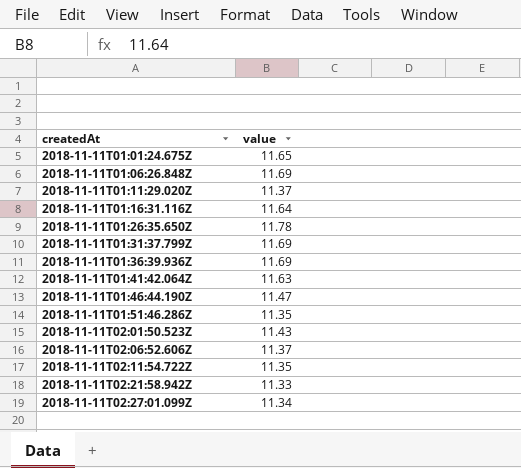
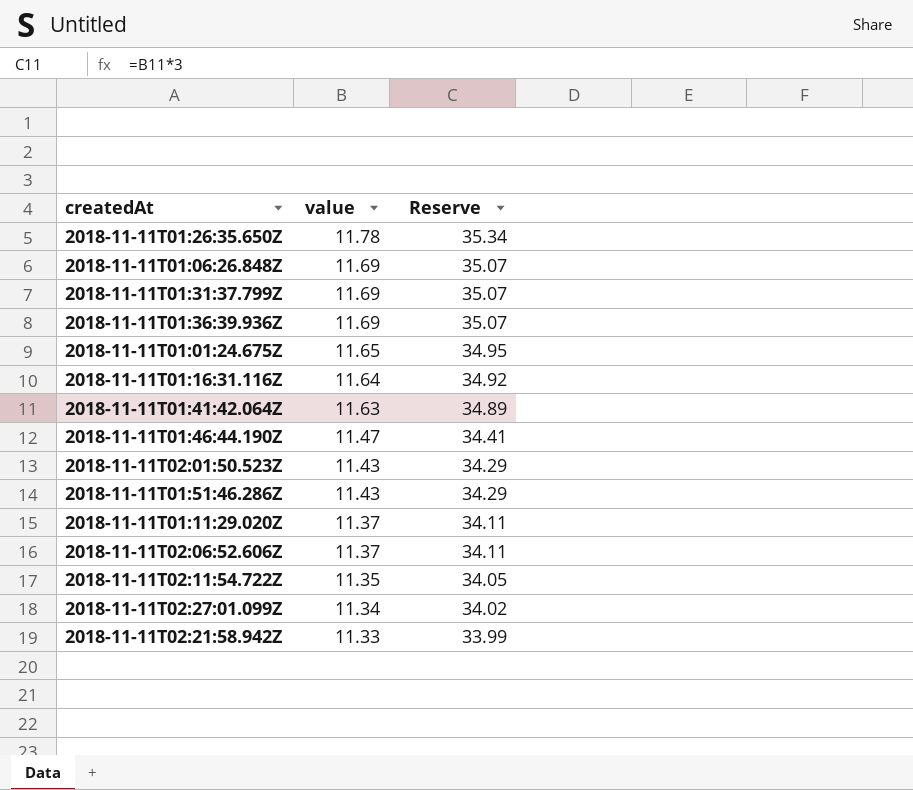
row order: createdAt ascending -> value descending
column Reserve | formula: none -> [value] * 3
2018-11-11T01:51:46.286Z | value: 11.35 -> 11.43

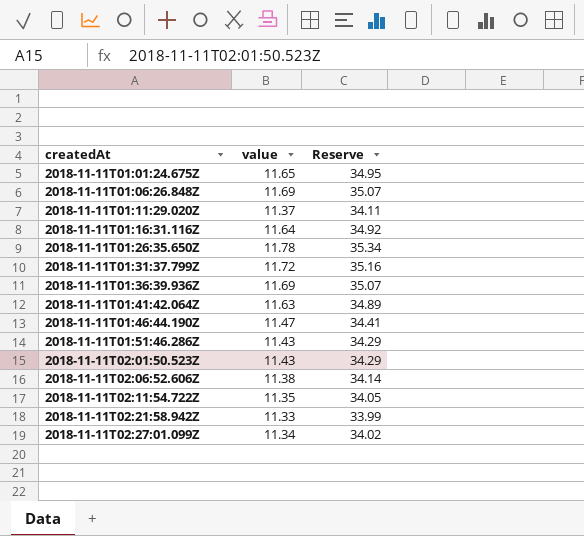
row order: value descending -> createdAt ascending
2018-11-11T01:31:37.799Z | value: 11.69 -> 11.72
2018-11-11T01:31:37.799Z | Reserve: 35.07 -> 35.16
2018-11-11T02:06:52.606Z | value: 11.37 -> 11.38
2018-11-11T02:06:52.606Z | Reserve: 34.11 -> 34.14

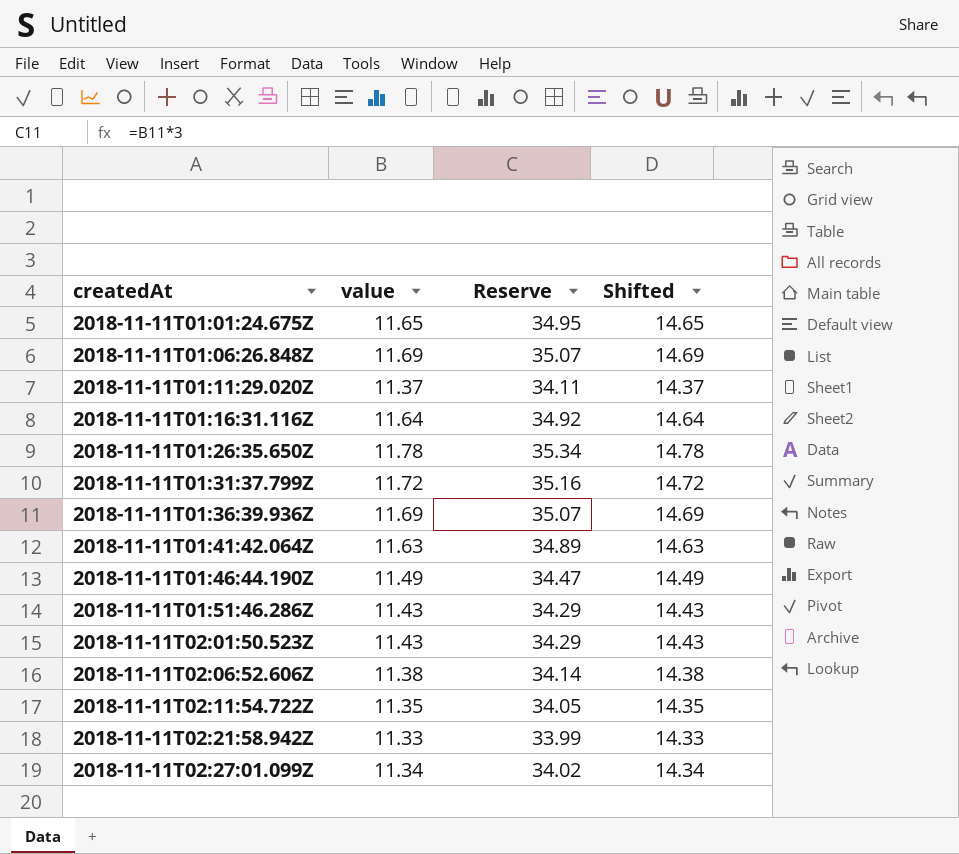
column Shifted | formula: none -> [value] + 3
2018-11-11T01:46:44.190Z | value: 11.47 -> 11.49
2018-11-11T01:46:44.190Z | Reserve: 34.41 -> 34.47

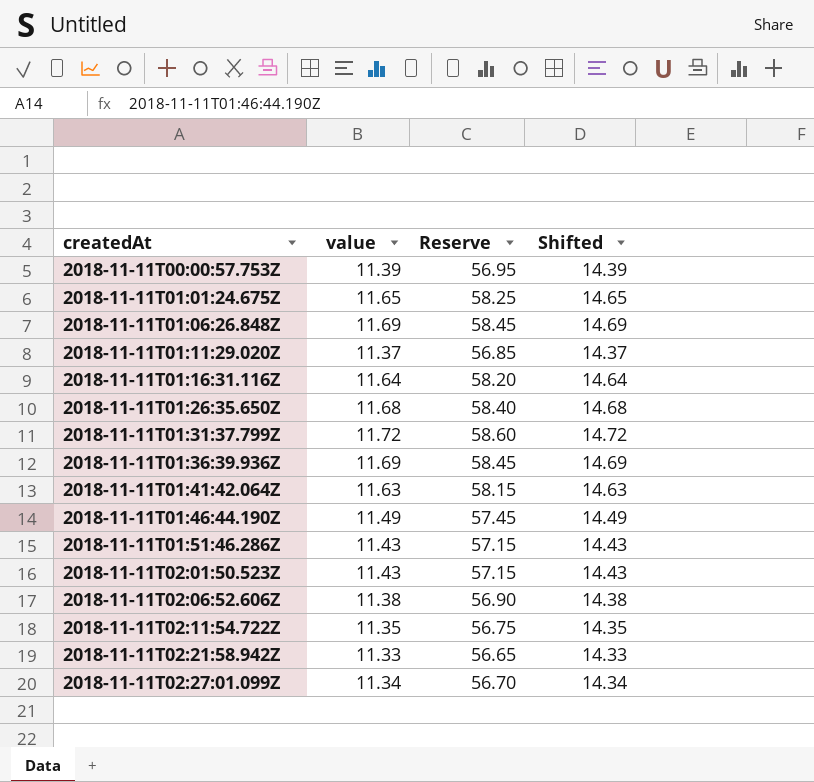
column Reserve | formula: [value] * 3 -> [value] * 5
row 2018-11-11T00:00:57.753Z: none -> 11.39 | 56.95 | 14.39
2018-11-11T01:26:35.650Z | value: 11.78 -> 11.68
2018-11-11T01:26:35.650Z | Shifted: 14.78 -> 14.68

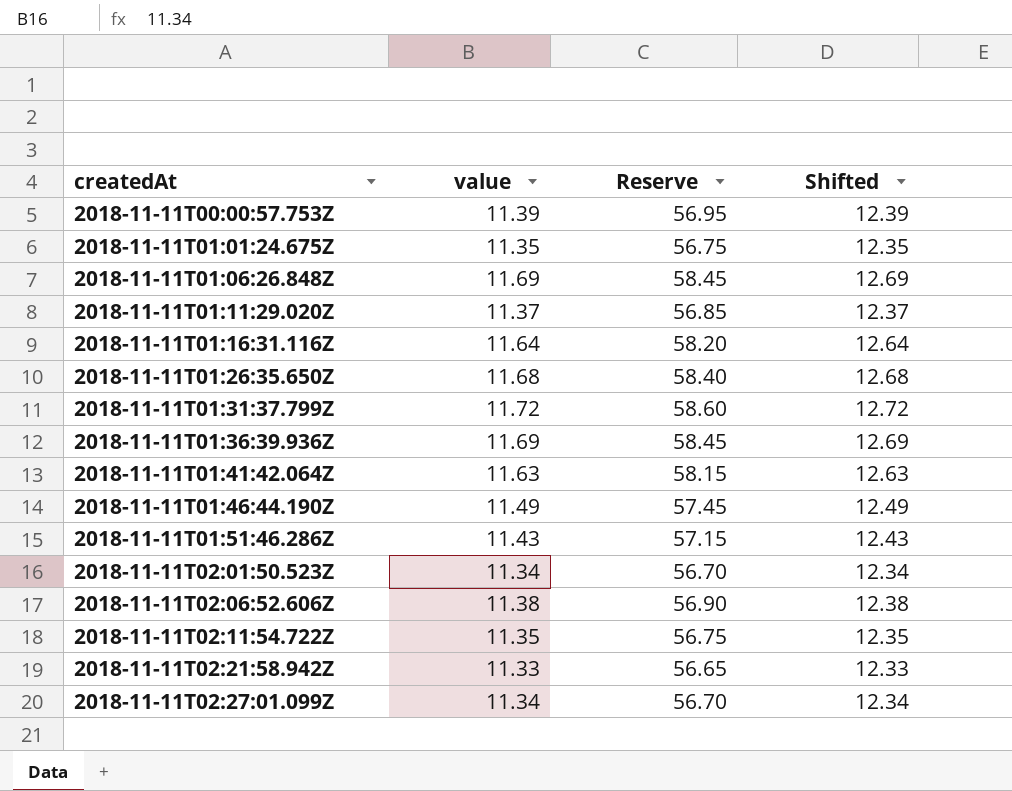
column Shifted | formula: [value] + 3 -> [value] + 1
2018-11-11T01:01:24.675Z | value: 11.65 -> 11.35
2018-11-11T01:01:24.675Z | Reserve: 58.25 -> 56.75
2018-11-11T02:01:50.523Z | value: 11.43 -> 11.34
2018-11-11T02:01:50.523Z | Reserve: 57.15 -> 56.70

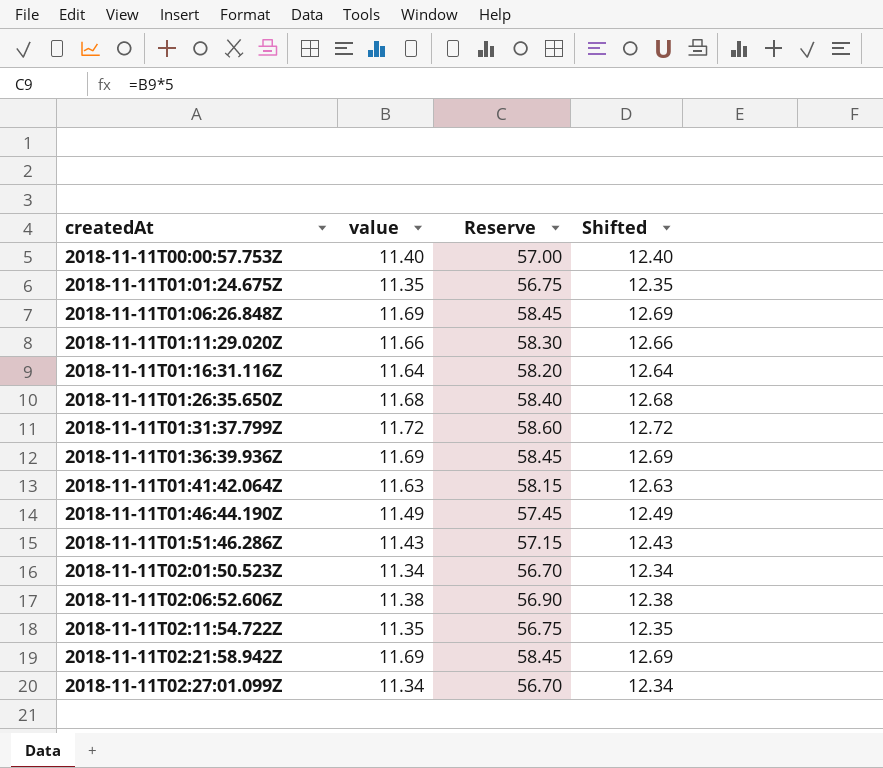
2018-11-11T00:00:57.753Z | value: 11.39 -> 11.40
2018-11-11T00:00:57.753Z | Reserve: 56.95 -> 57.00
2018-11-11T00:00:57.753Z | Shifted: 12.39 -> 12.40
2018-11-11T01:11:29.020Z | value: 11.37 -> 11.66
2018-11-11T01:11:29.020Z | Reserve: 56.85 -> 58.30
2018-11-11T01:11:29.020Z | Shifted: 12.37 -> 12.66
2018-11-11T02:21:58.942Z | value: 11.33 -> 11.69
2018-11-11T02:21:58.942Z | Reserve: 56.65 -> 58.45
2018-11-11T02:21:58.942Z | Shifted: 12.33 -> 12.69

